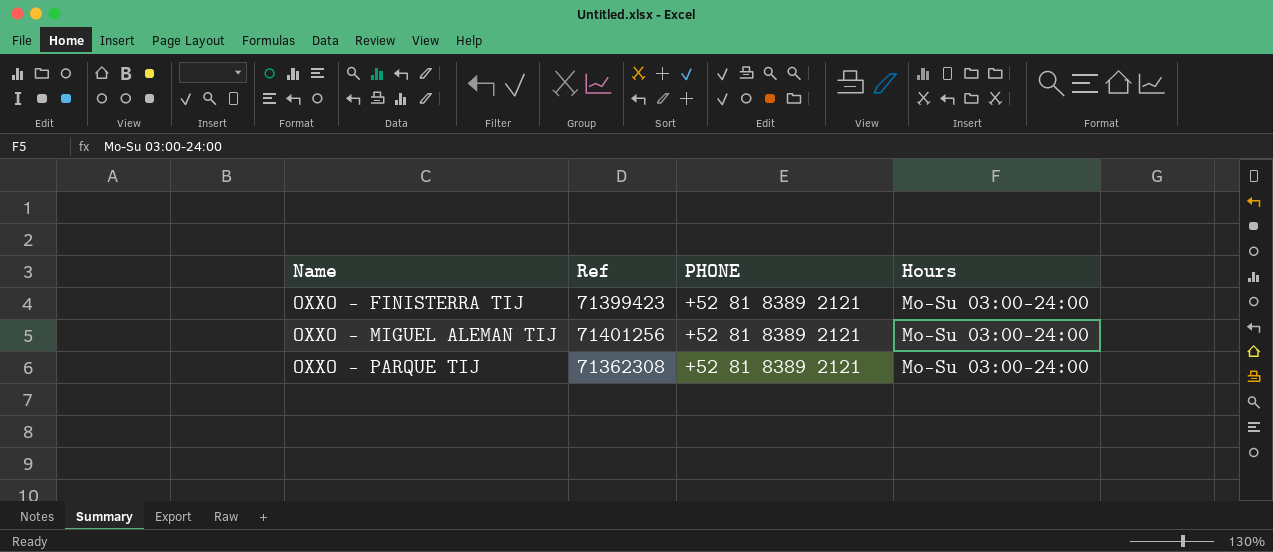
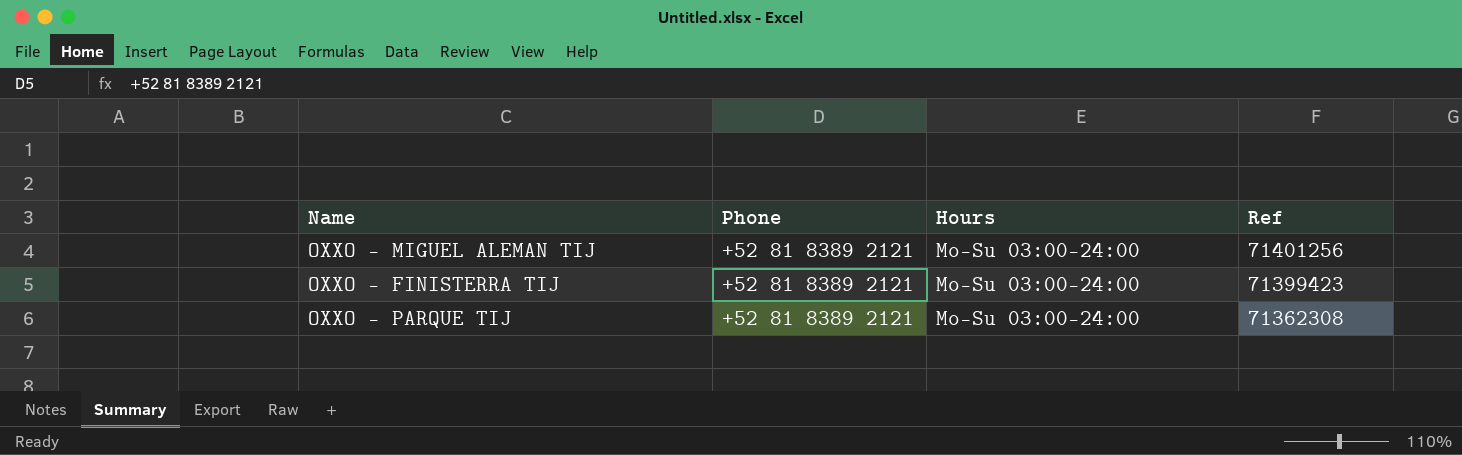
row order: Name ascending -> Ref descending
column name: PHONE -> Phone
column Ref | position: 2 -> 4

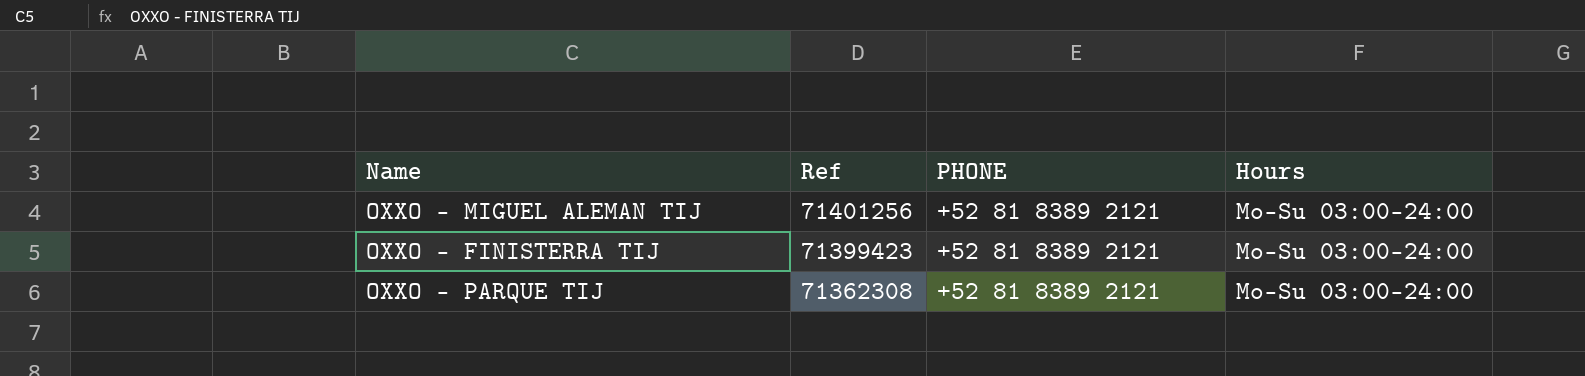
column Ref | position: 4 -> 2
column name: Phone -> PHONE

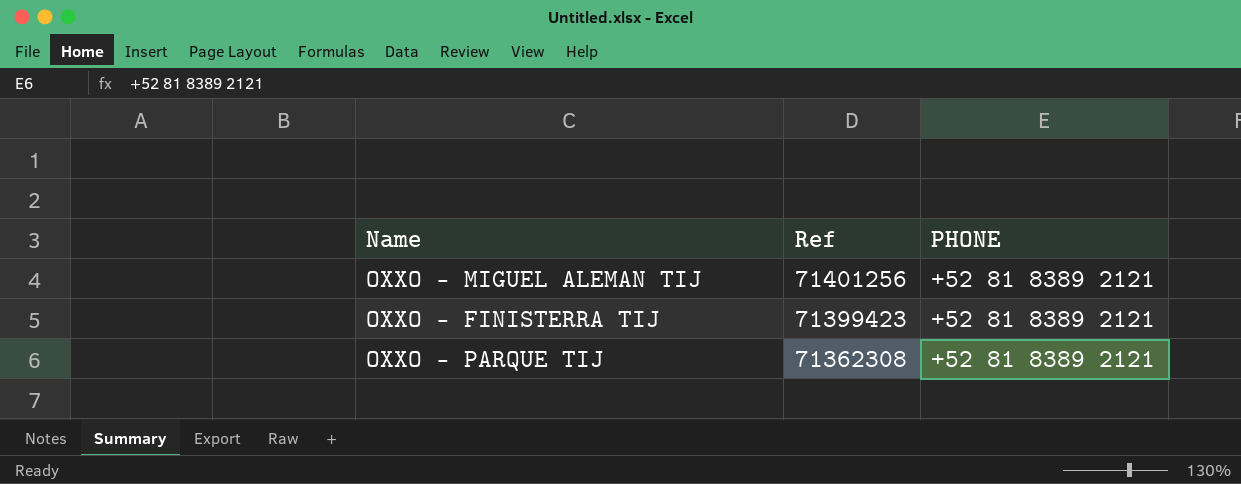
column Hours | position: 4 -> none

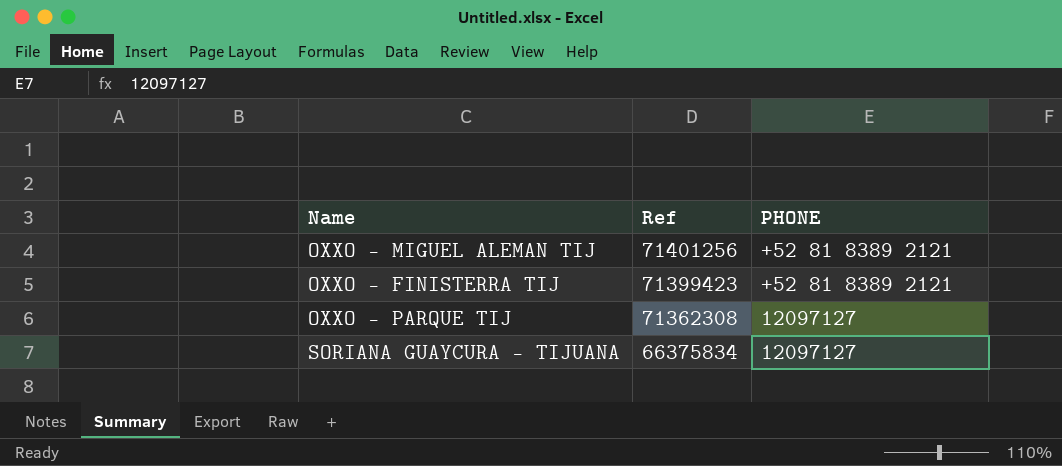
OXXO - PARQUE TIJ | PHONE: +52 81 8389 2121 -> 12097127
row SORIANA GUAYCURA - TIJUANA: none -> 66375834 | 12097127

